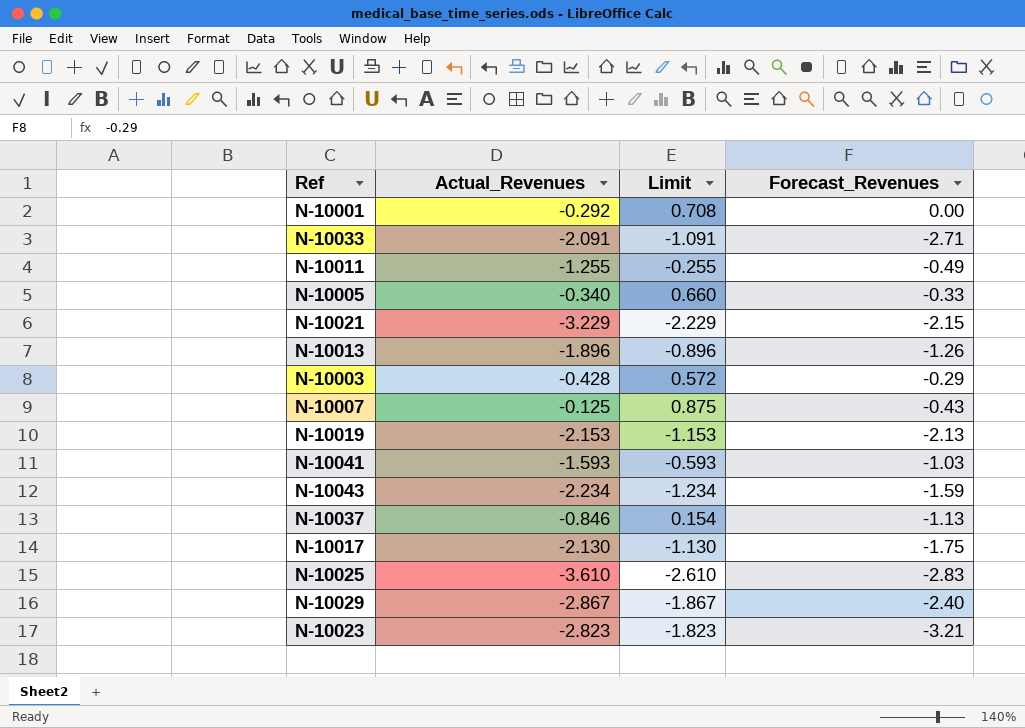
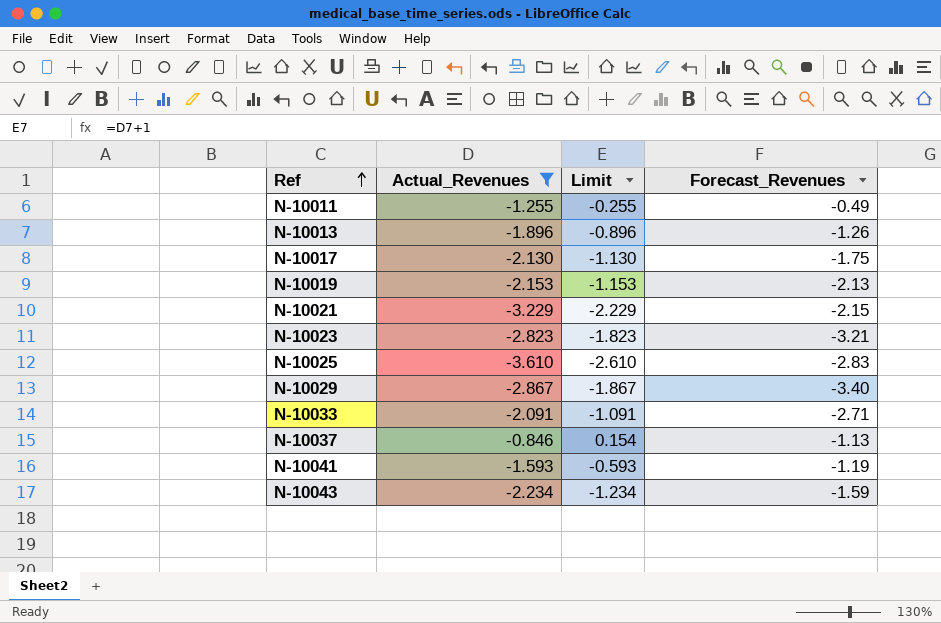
filter: none -> Actual_Revenues <= -0.846
row order: none -> Ref ascending
N-10029 | Forecast_Revenues: -2.40 -> -3.40
N-10041 | Forecast_Revenues: -1.03 -> -1.19

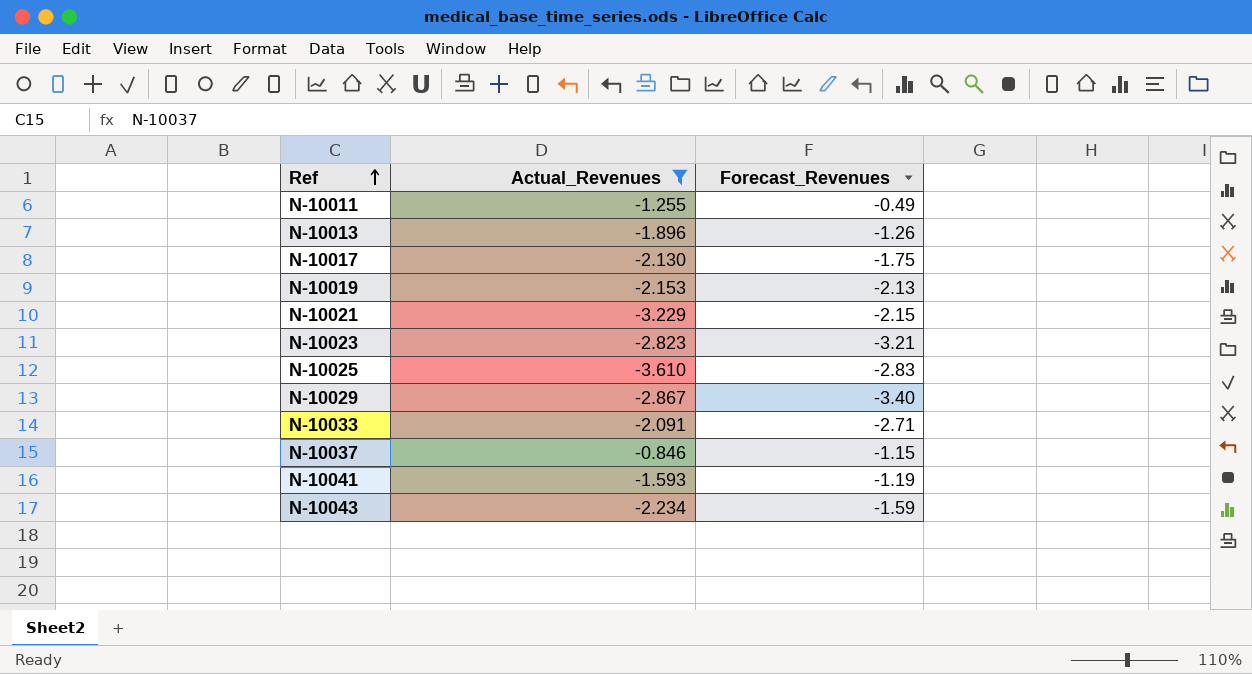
column Limit | formula: [Actual_Revenues] + 1 -> none
N-10037 | Forecast_Revenues: -1.13 -> -1.15

